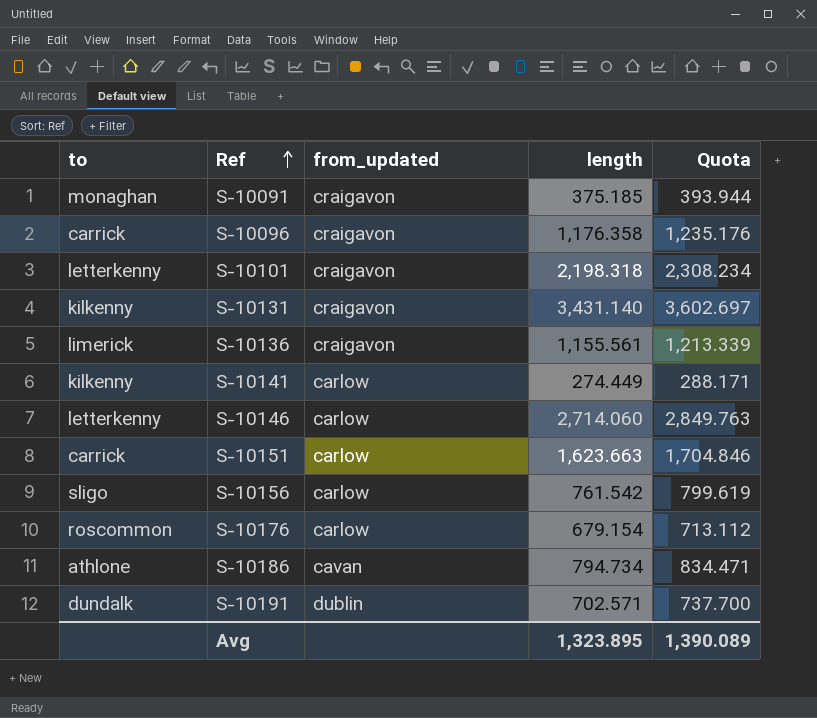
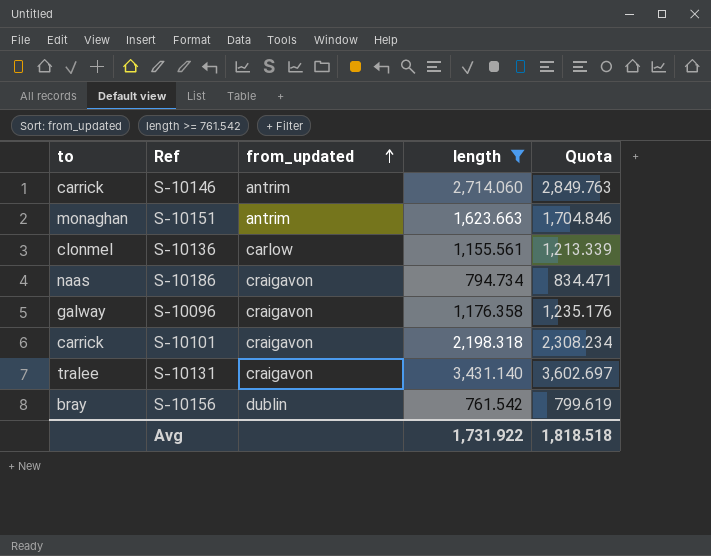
filter: none -> length >= 761.542
row order: Ref ascending -> from_updated ascending
S-10146 | to: letterkenny -> carrick
S-10146 | from_updated: carlow -> antrim
S-10151 | to: carrick -> monaghan
S-10151 | from_updated: carlow -> antrim
S-10136 | to: limerick -> clonmel
S-10136 | from_updated: craigavon -> carlow
S-10186 | to: athlone -> naas
S-10186 | from_updated: cavan -> craigavon
S-10096 | to: carrick -> galway
S-10101 | to: letterkenny -> carrick
S-10131 | to: kilkenny -> tralee
S-10156 | to: sligo -> bray
S-10156 | from_updated: carlow -> dublin
Avg | length: 1,323.895 -> 1,731.922
Avg | Quota: 1,390.089 -> 1,818.518

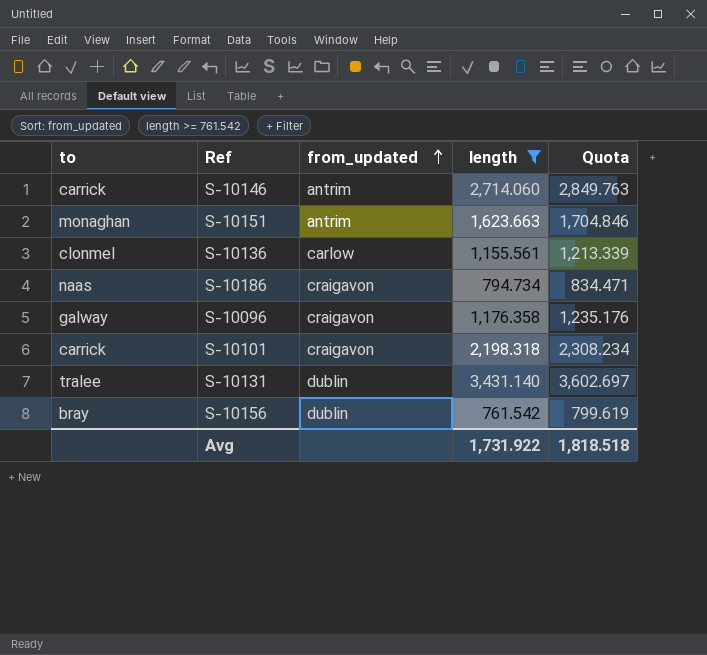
S-10131 | from_updated: craigavon -> dublin

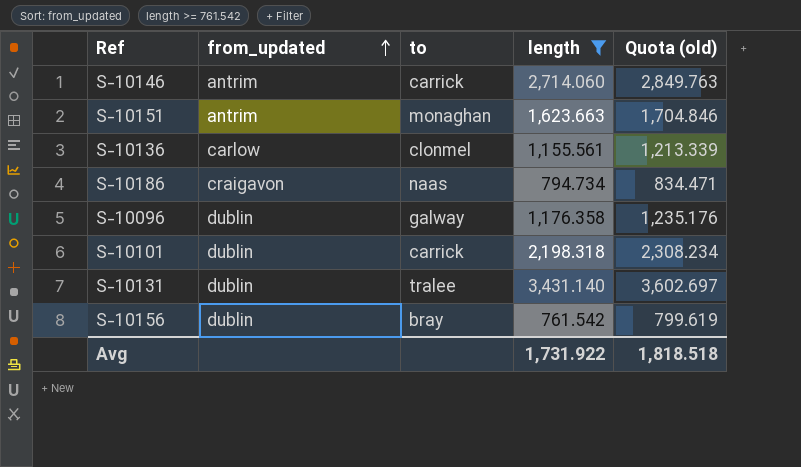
column to | position: 1 -> 3
column name: Quota -> Quota (old)
S-10096 | from_updated: craigavon -> dublin
S-10101 | from_updated: craigavon -> dublin

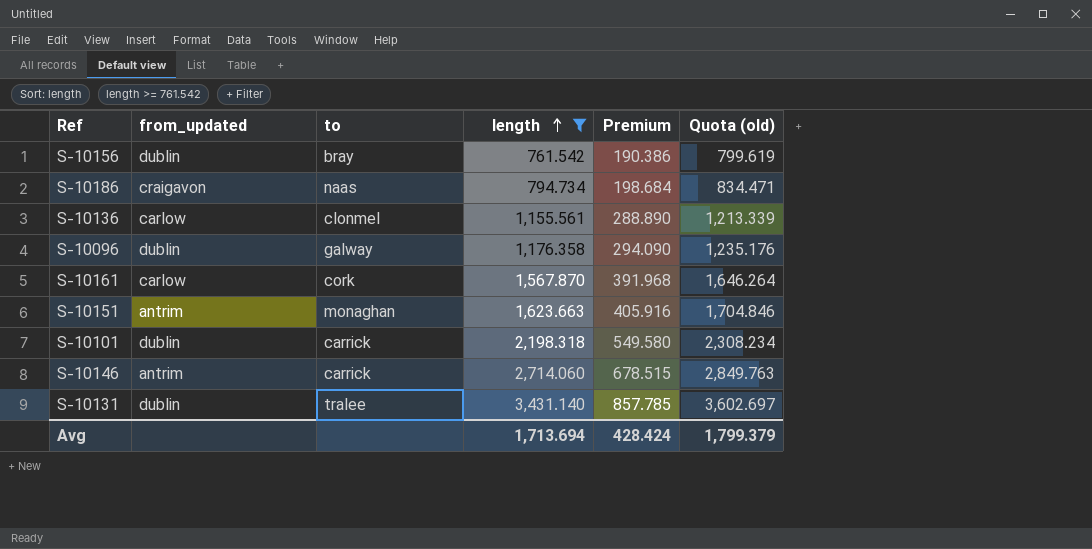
row order: from_updated ascending -> length ascending
column Premium | formula: none -> [length] * 0.25
row S-10161: none -> carlow | cork | 1,567.870 | 391.968 | 1,646.264
Avg | length: 1,731.922 -> 1,713.694
Avg | Quota (old): 1,818.518 -> 1,799.379

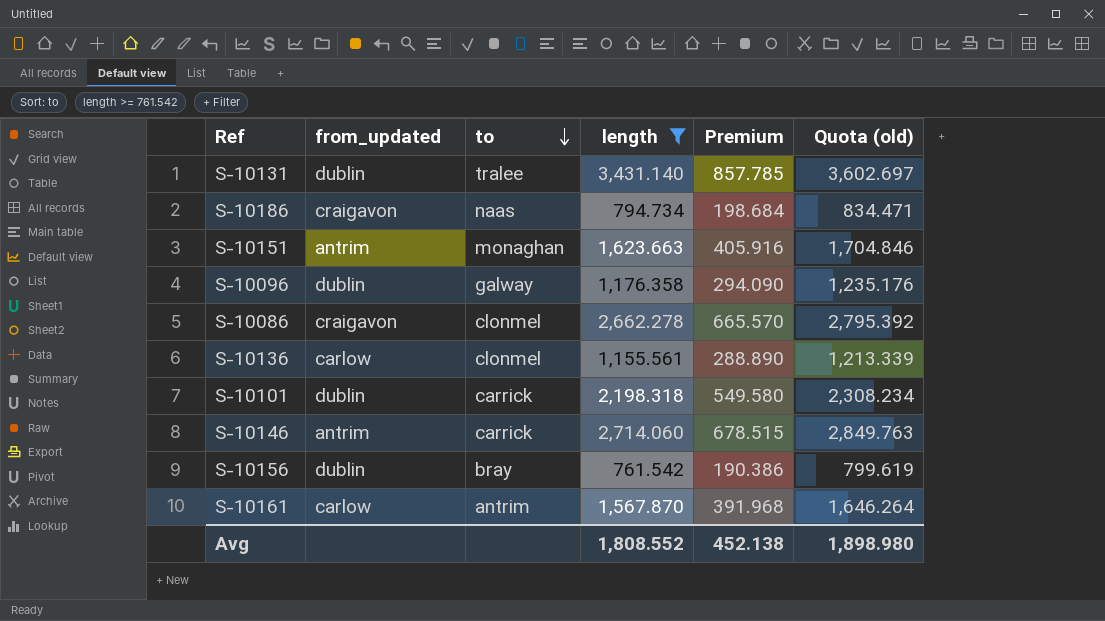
row order: length ascending -> to descending
row S-10086: none -> craigavon | clonmel | 2,662.278 | 665.570 | 2,795.392
S-10161 | to: cork -> antrim
Avg | length: 1,713.694 -> 1,808.552
Avg | Premium: 428.424 -> 452.138
Avg | Quota (old): 1,799.379 -> 1,898.980

